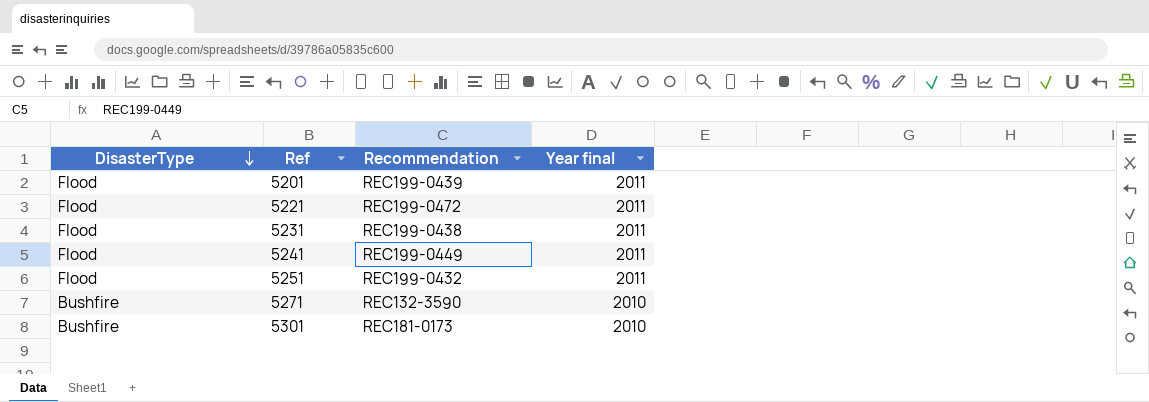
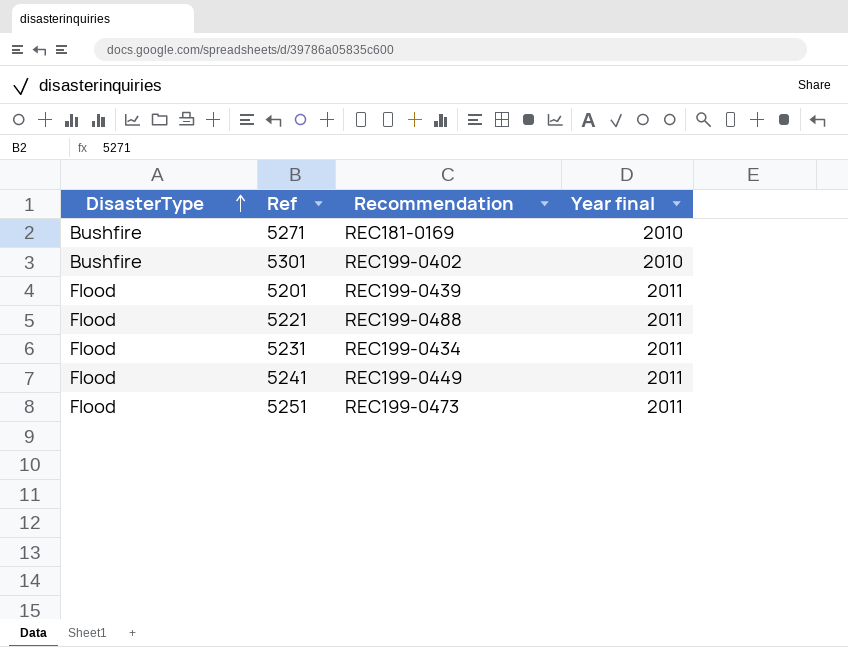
row order: DisasterType descending -> DisasterType ascending
5271 | Recommendation: REC132-3590 -> REC181-0169
5301 | Recommendation: REC181-0173 -> REC199-0402
5221 | Recommendation: REC199-0472 -> REC199-0488
5231 | Recommendation: REC199-0438 -> REC199-0434
5251 | Recommendation: REC199-0432 -> REC199-0473

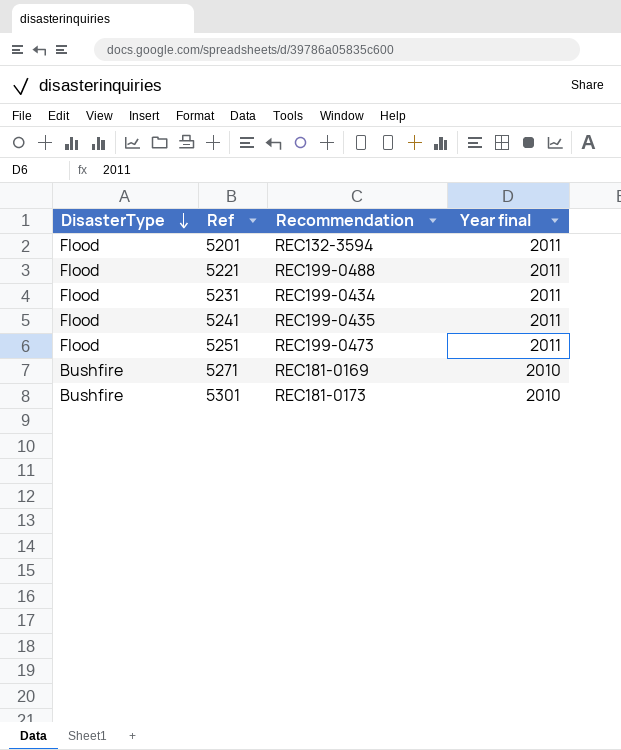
row order: DisasterType ascending -> DisasterType descending
5201 | Recommendation: REC199-0439 -> REC132-3594
5241 | Recommendation: REC199-0449 -> REC199-0435
5301 | Recommendation: REC199-0402 -> REC181-0173

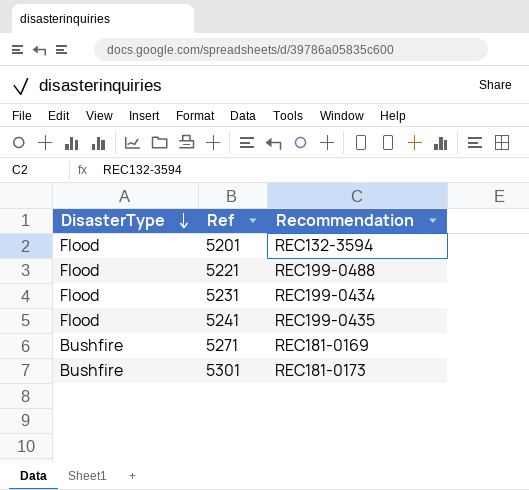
column Year final | position: 4 -> none
row 5251: Flood | REC199-0473 | 2011 -> none

